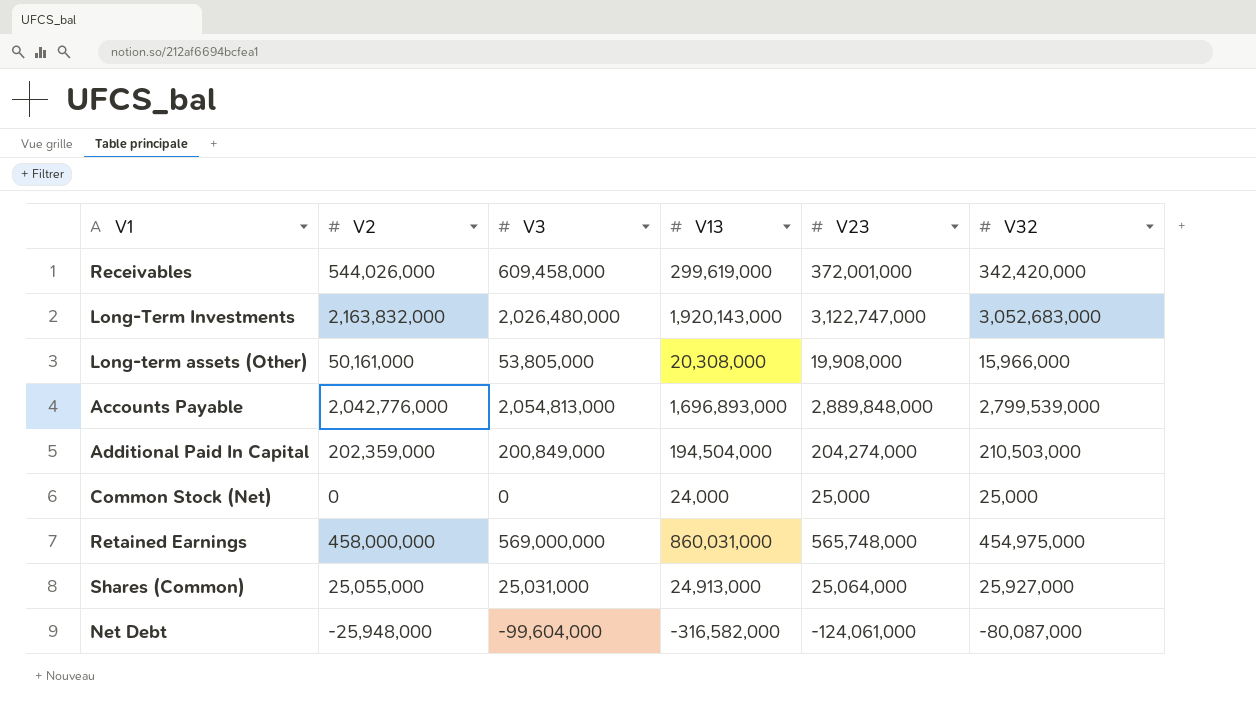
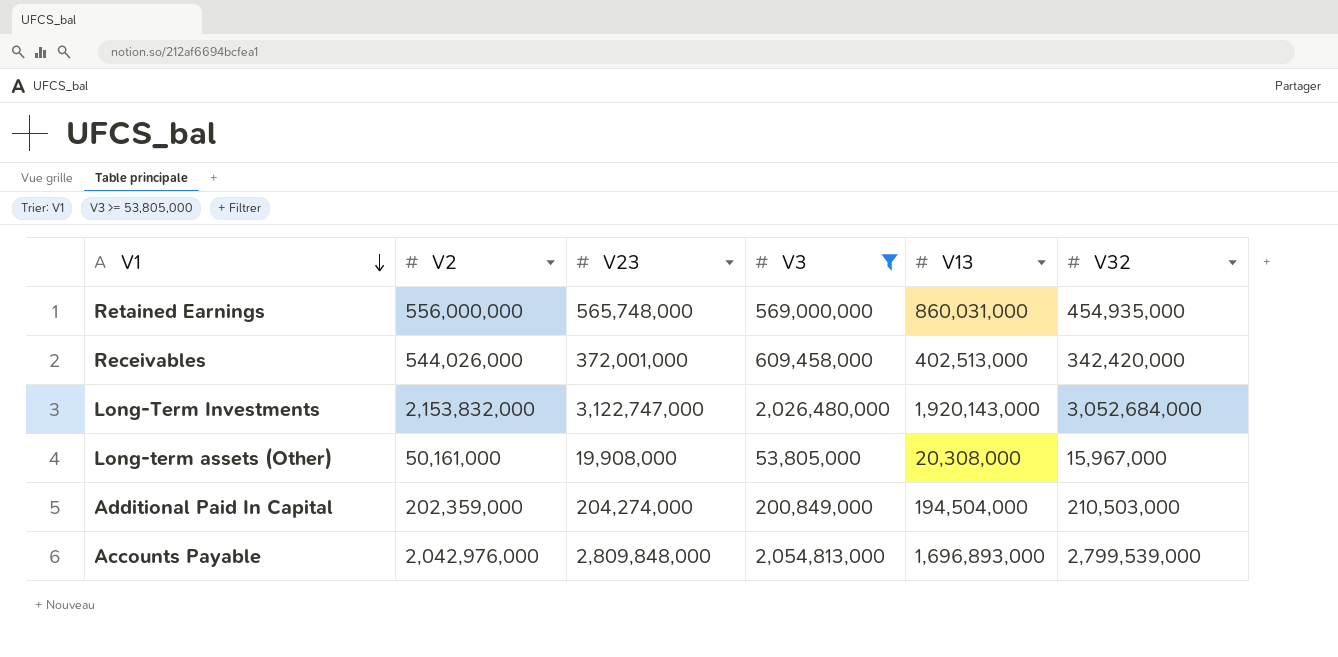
filter: none -> V3 >= 53,805,000
row order: none -> V1 descending
column V23 | position: 5 -> 3
Retained Earnings | V2: 458,000,000 -> 556,000,000
Retained Earnings | V32: 454,975,000 -> 454,935,000
Receivables | V13: 299,619,000 -> 402,513,000
Long-Term Investments | V2: 2,163,832,000 -> 2,153,832,000
Long-Term Investments | V32: 3,052,683,000 -> 3,052,684,000
Long-term assets (Other) | V32: 15,966,000 -> 15,967,000
Accounts Payable | V2: 2,042,776,000 -> 2,042,976,000
Accounts Payable | V23: 2,889,848,000 -> 2,809,848,000

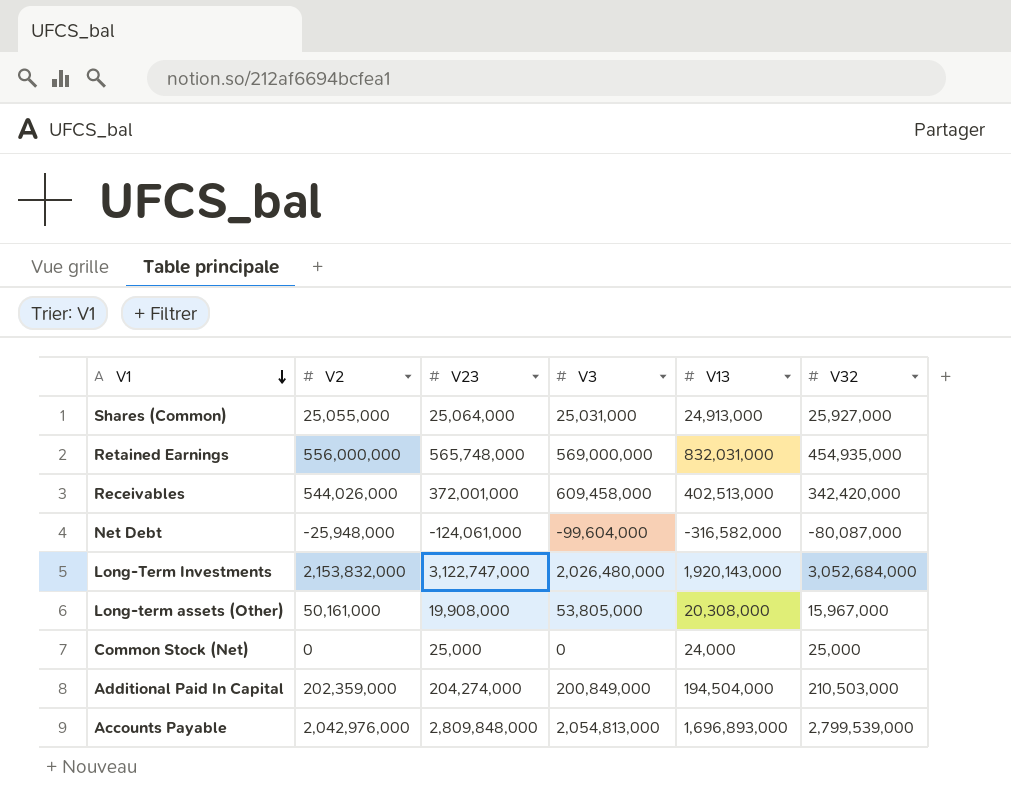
filter: V3 >= 53,805,000 -> none
Retained Earnings | V13: 860,031,000 -> 832,031,000

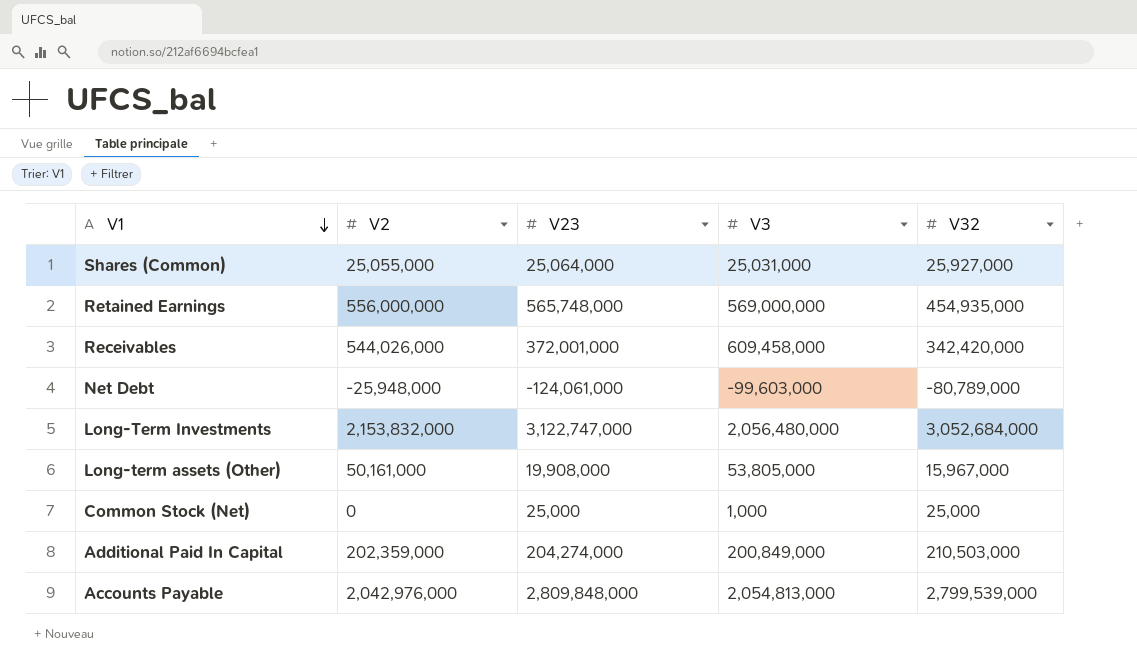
column V13 | position: 5 -> none
Net Debt | V3: -99,604,000 -> -99,603,000
Net Debt | V32: -80,087,000 -> -80,789,000
Long-Term Investments | V3: 2,026,480,000 -> 2,056,480,000
Common Stock (Net) | V3: 0 -> 1,000

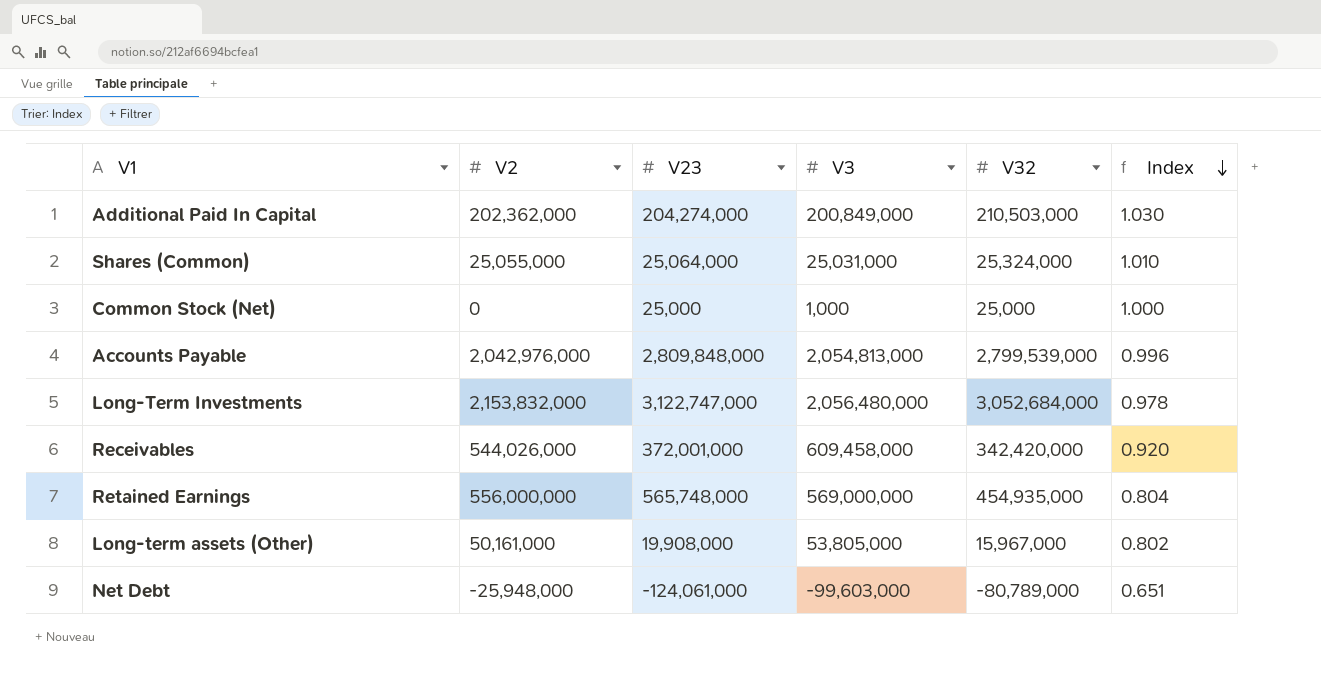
row order: V1 descending -> Index descending
column Index | formula: none -> [V32] / [V23]
Additional Paid In Capital | V2: 202,359,000 -> 202,362,000
Shares (Common) | V32: 25,927,000 -> 25,324,000

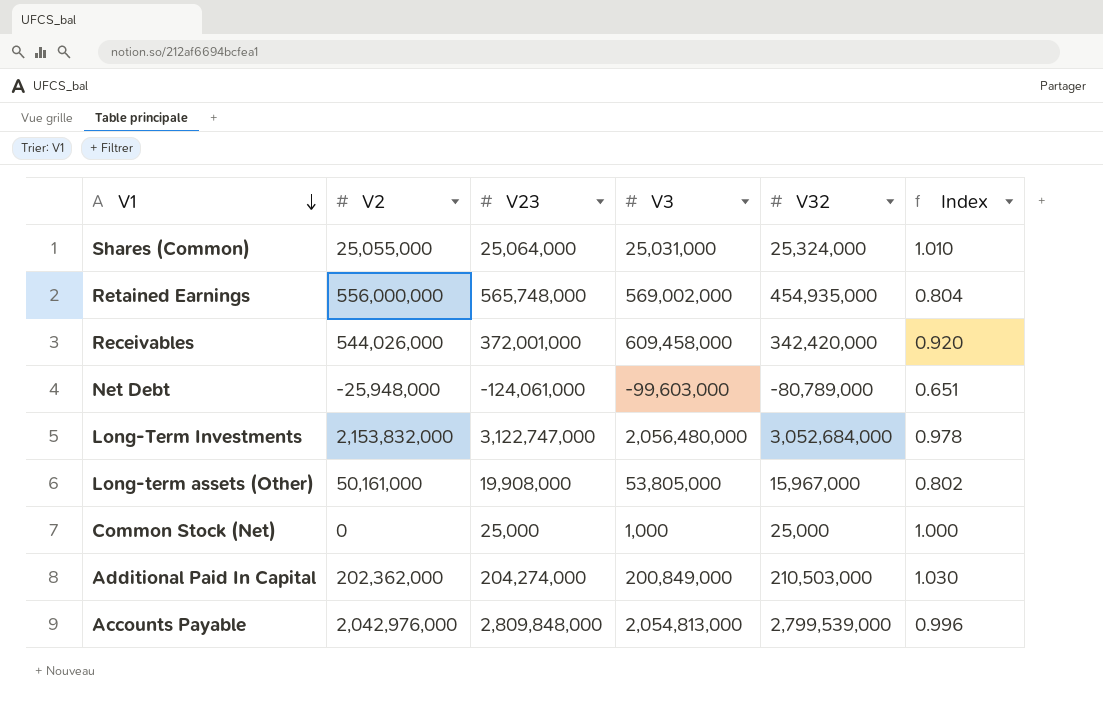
row order: Index descending -> V1 descending
Retained Earnings | V3: 569,000,000 -> 569,002,000

